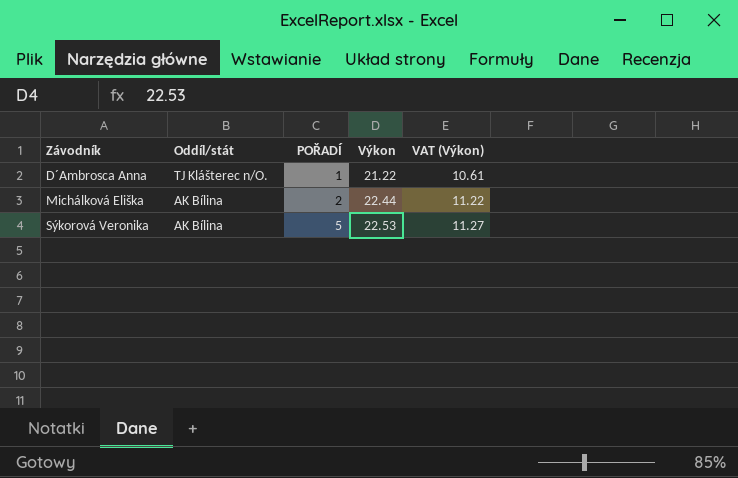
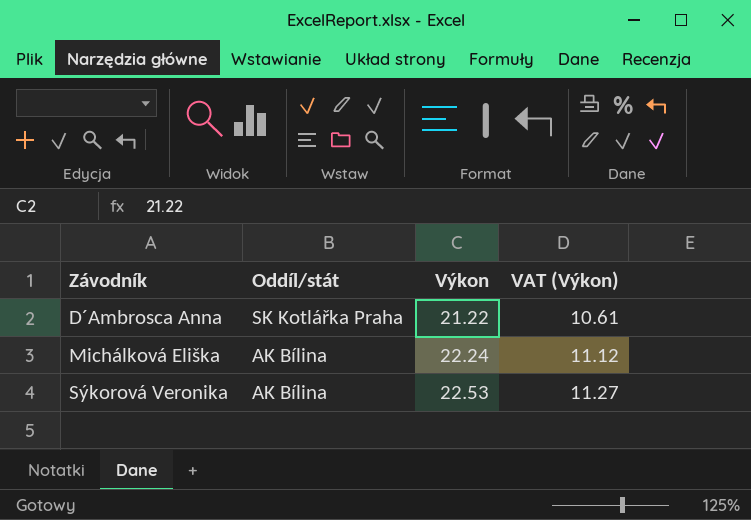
column POŘADÍ | position: 3 -> none
D´Ambrosca Anna | Oddíl/stát: TJ Klášterec n/O. -> SK Kotlářka Praha
Michálková Eliška | Výkon: 22.44 -> 22.24
Michálková Eliška | VAT (Výkon): 11.22 -> 11.12

